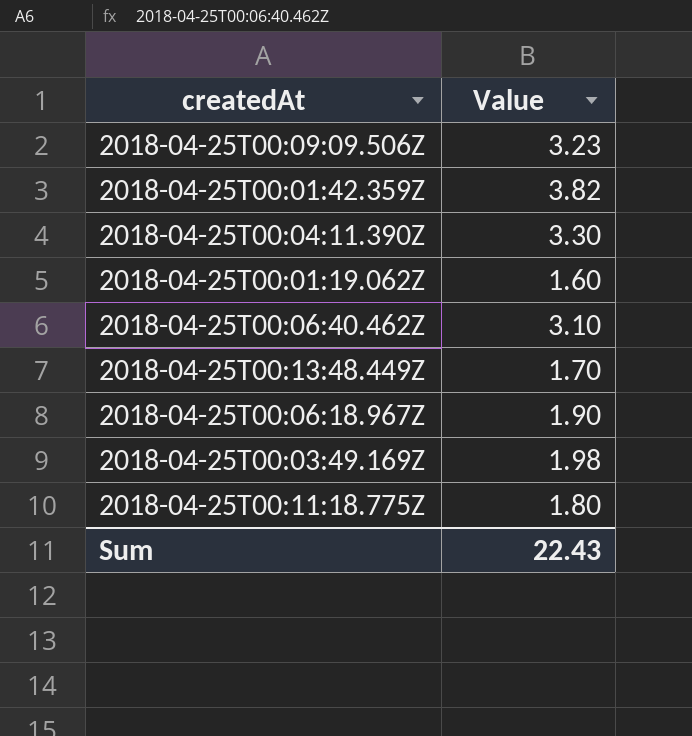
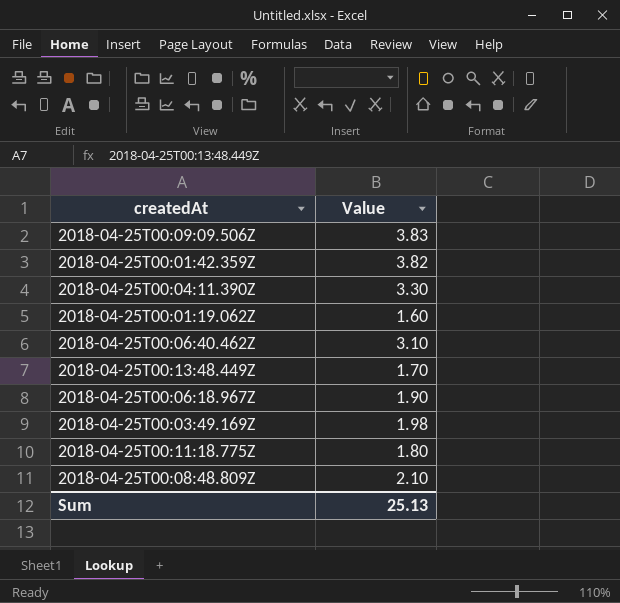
2018-04-25T00:09:09.506Z | Value: 3.23 -> 3.83
row 2018-04-25T00:08:48.809Z: none -> 2.10
Sum | Value: 22.43 -> 25.13

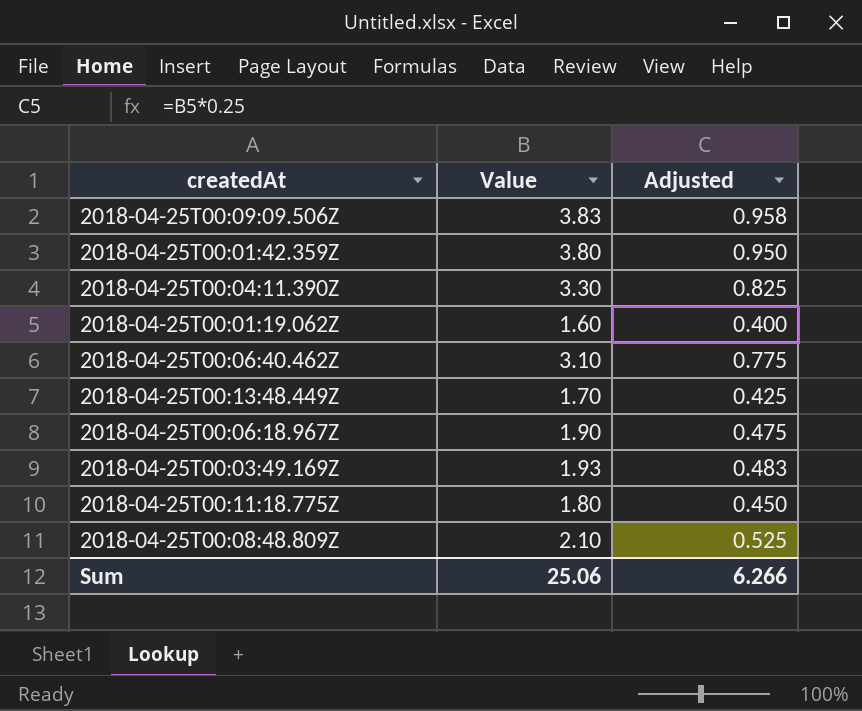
column Adjusted | formula: none -> [Value] * 0.25
2018-04-25T00:01:42.359Z | Value: 3.82 -> 3.80
2018-04-25T00:03:49.169Z | Value: 1.98 -> 1.93
Sum | Value: 25.13 -> 25.06

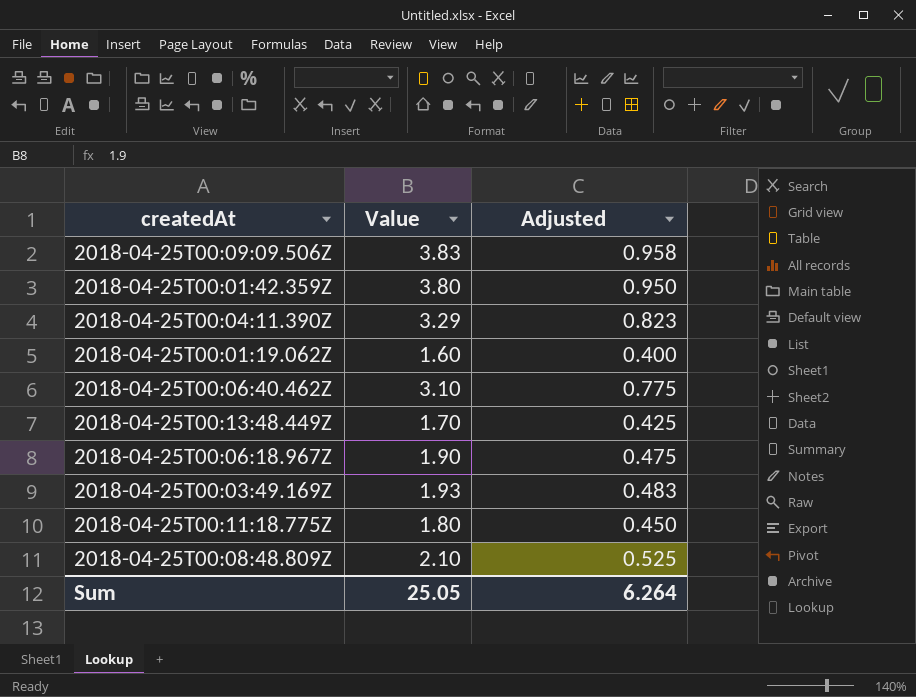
2018-04-25T00:04:11.390Z | Value: 3.30 -> 3.29
2018-04-25T00:04:11.390Z | Adjusted: 0.825 -> 0.823
Sum | Value: 25.06 -> 25.05
Sum | Adjusted: 6.266 -> 6.264

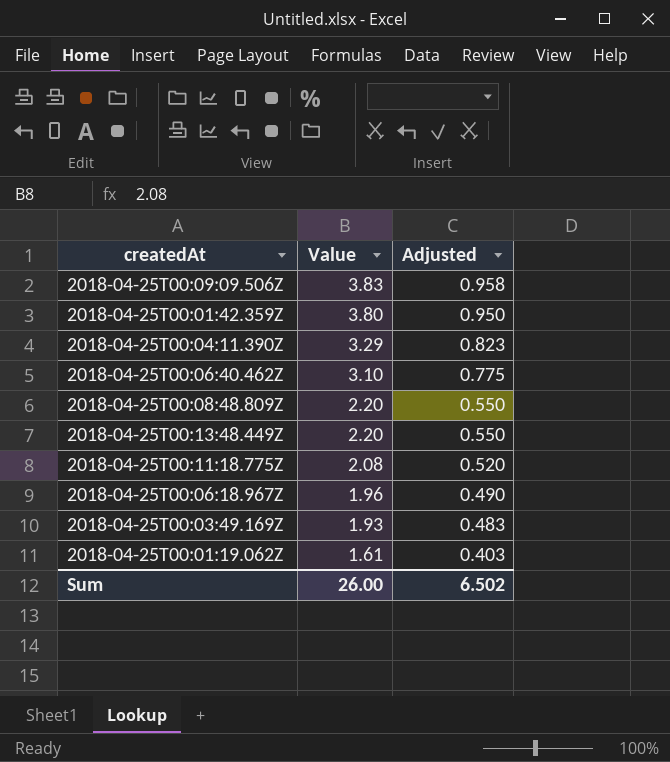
row order: none -> Value descending
2018-04-25T00:08:48.809Z | Value: 2.10 -> 2.20
2018-04-25T00:08:48.809Z | Adjusted: 0.525 -> 0.550
2018-04-25T00:13:48.449Z | Value: 1.70 -> 2.20
2018-04-25T00:13:48.449Z | Adjusted: 0.425 -> 0.550
2018-04-25T00:11:18.775Z | Value: 1.80 -> 2.08
2018-04-25T00:11:18.775Z | Adjusted: 0.450 -> 0.520
2018-04-25T00:06:18.967Z | Value: 1.90 -> 1.96
2018-04-25T00:06:18.967Z | Adjusted: 0.475 -> 0.490
2018-04-25T00:01:19.062Z | Value: 1.60 -> 1.61
2018-04-25T00:01:19.062Z | Adjusted: 0.400 -> 0.403
Sum | Value: 25.05 -> 26.00
Sum | Adjusted: 6.264 -> 6.502

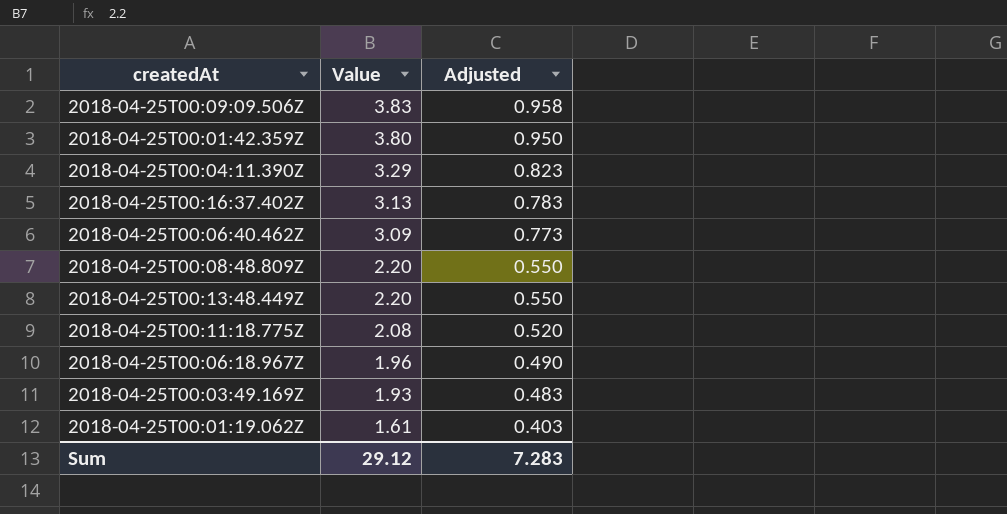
row 2018-04-25T00:16:37.402Z: none -> 3.13 | 0.783
2018-04-25T00:06:40.462Z | Value: 3.10 -> 3.09
2018-04-25T00:06:40.462Z | Adjusted: 0.775 -> 0.773
Sum | Value: 26.00 -> 29.12
Sum | Adjusted: 6.502 -> 7.283

